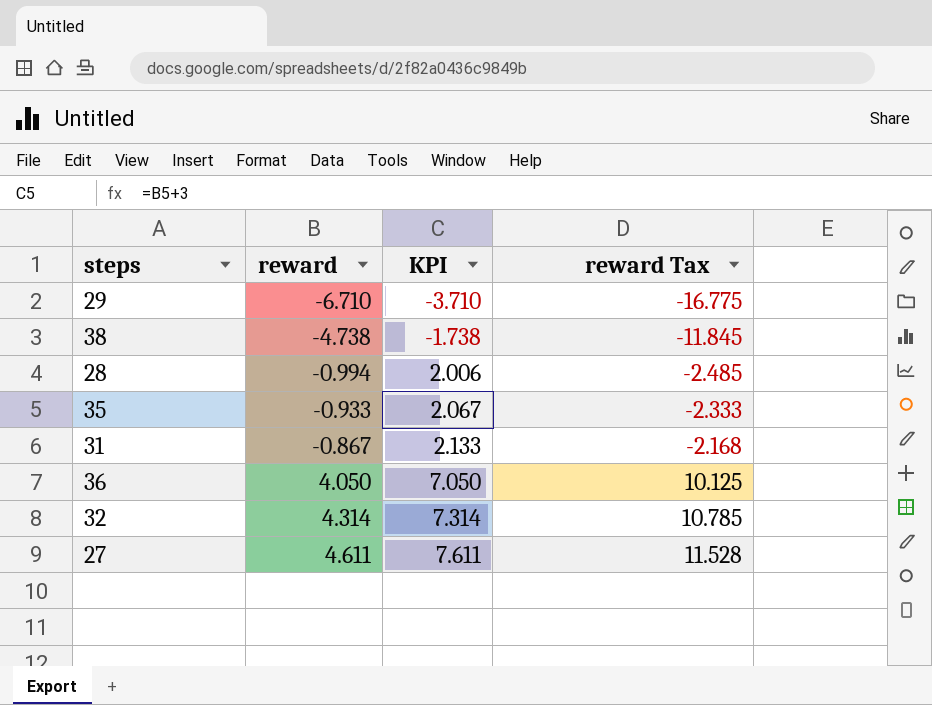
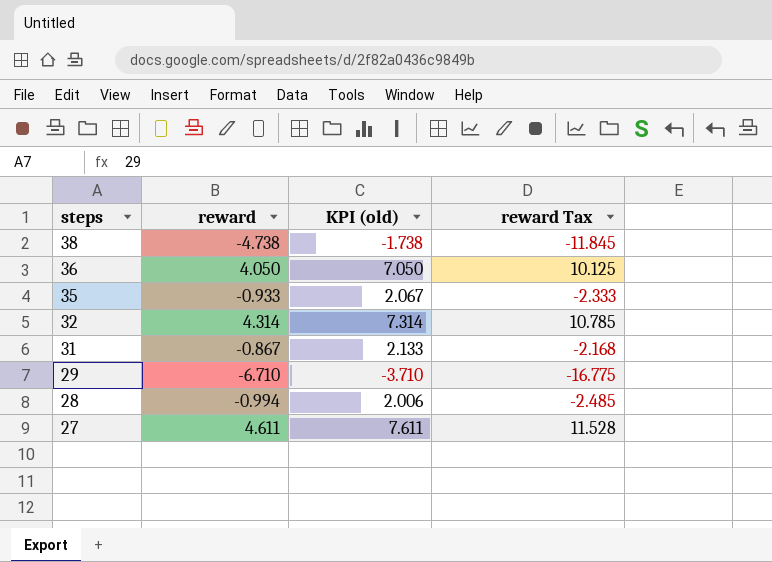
row order: reward ascending -> steps descending
column name: KPI -> KPI (old)

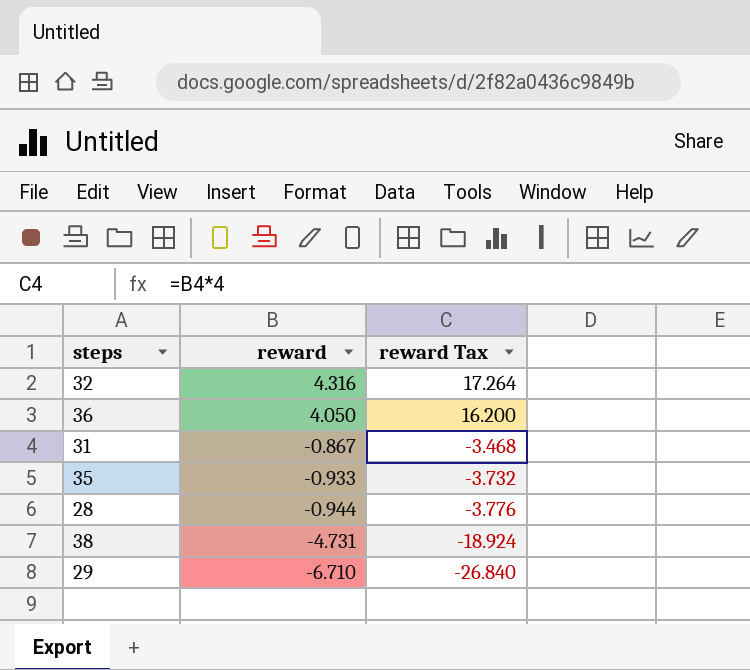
row order: steps descending -> reward descending
column KPI (old) | formula: [reward] + 3 -> none
column reward Tax | formula: [reward] * 2.5 -> [reward] * 4
row 27: 4.611 | 7.611 | 11.528 -> none
32 | reward: 4.314 -> 4.316
28 | reward: -0.994 -> -0.944
38 | reward: -4.738 -> -4.731

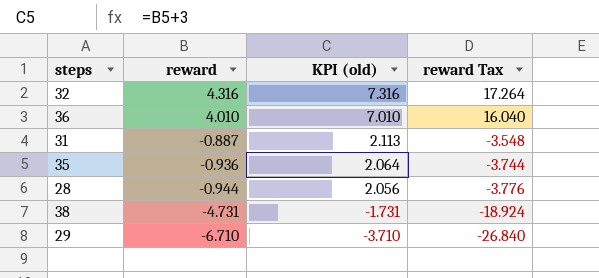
column KPI (old) | formula: none -> [reward] + 3
36 | reward: 4.050 -> 4.010
36 | reward Tax: 16.200 -> 16.040
31 | reward: -0.867 -> -0.887
31 | reward Tax: -3.468 -> -3.548
35 | reward: -0.933 -> -0.936
35 | reward Tax: -3.732 -> -3.744

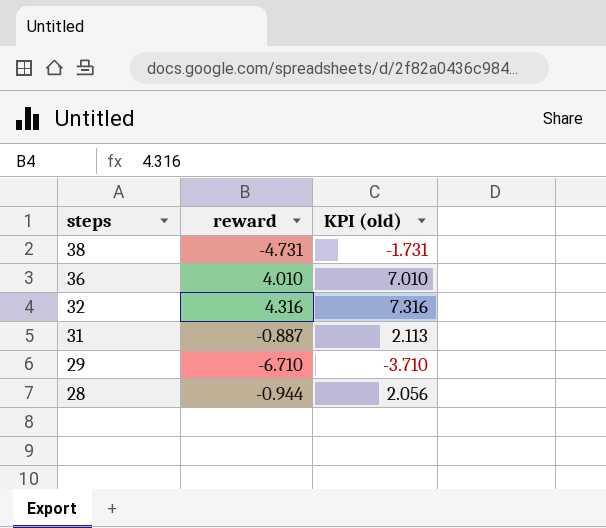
row order: reward descending -> steps descending
column reward Tax | formula: [reward] * 4 -> none
row 35: -0.936 | 2.064 | -3.744 -> none

